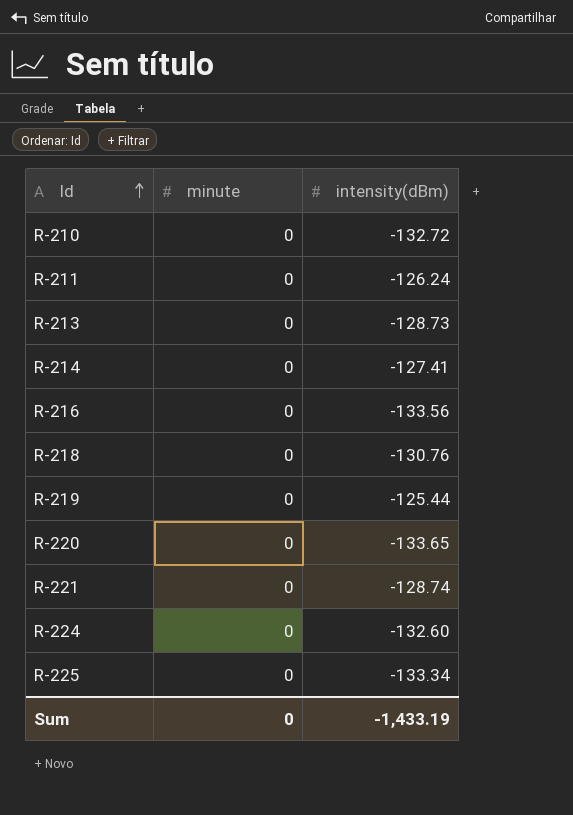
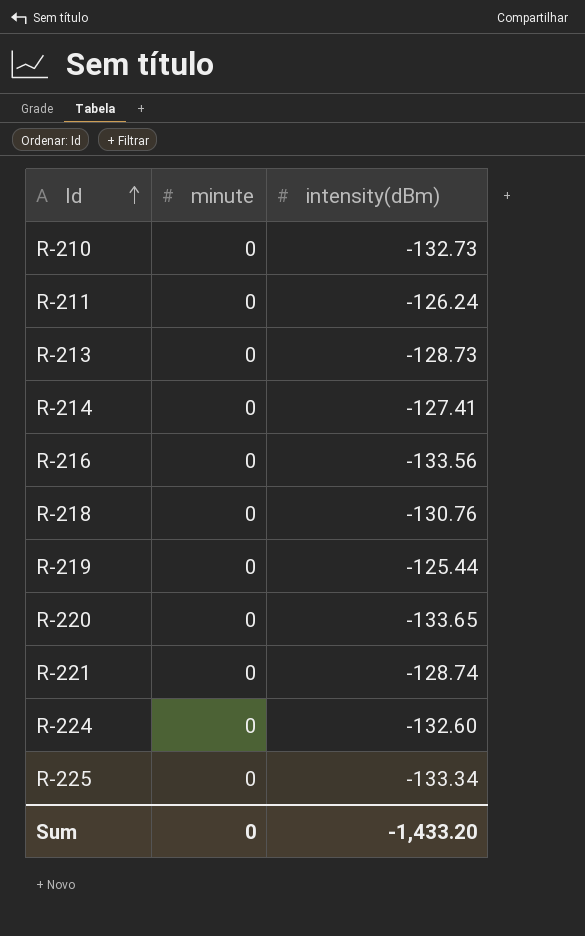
R-210 | intensity(dBm): -132.72 -> -132.73
Sum | intensity(dBm): -1,433.19 -> -1,433.20

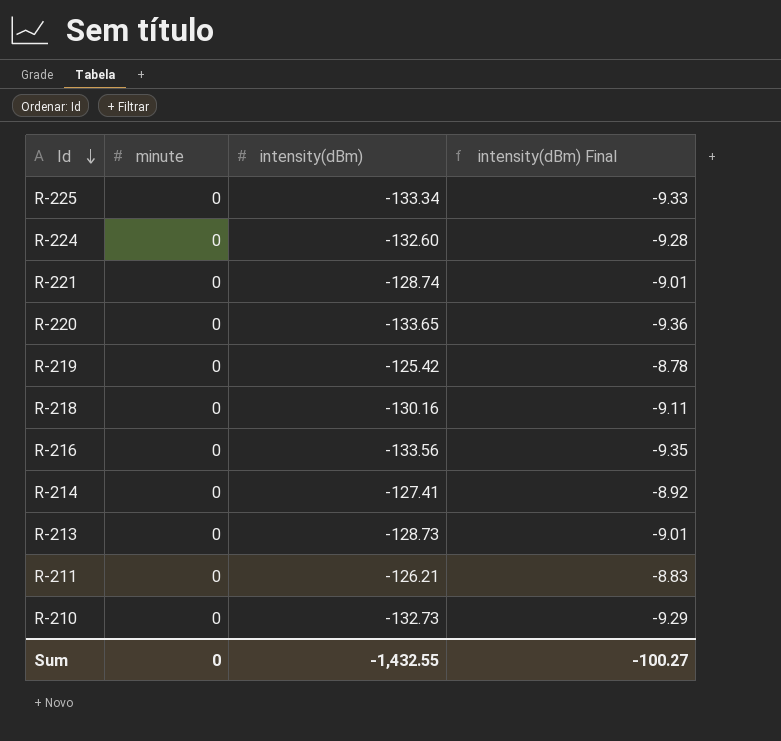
row order: Id ascending -> Id descending
column intensity(dBm) Final | formula: none -> [intensity(dBm)] * 0.07
R-219 | intensity(dBm): -125.44 -> -125.42
R-218 | intensity(dBm): -130.76 -> -130.16
R-211 | intensity(dBm): -126.24 -> -126.21
Sum | intensity(dBm): -1,433.20 -> -1,432.55

